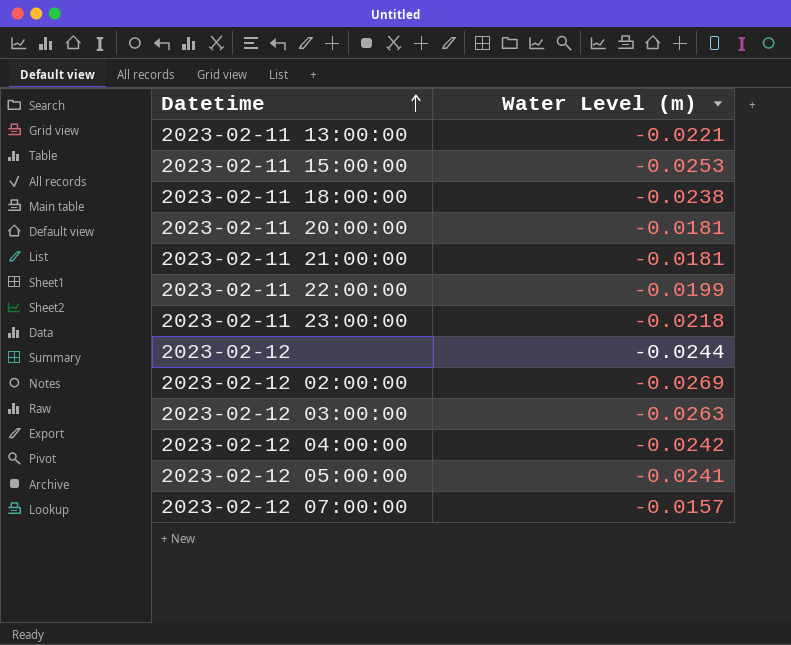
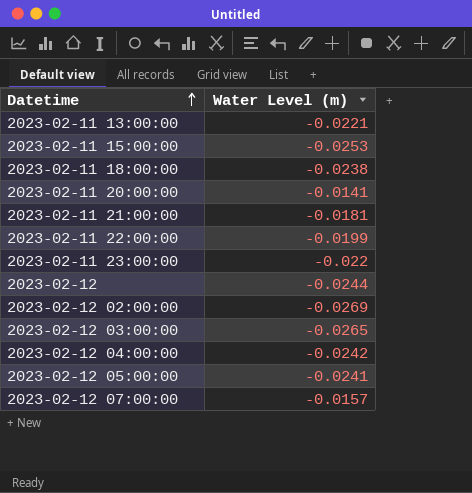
2023-02-11 20:00:00 | Water Level (m): -0.0181 -> -0.0141
2023-02-11 23:00:00 | Water Level (m): -0.0218 -> -0.022
2023-02-12 03:00:00 | Water Level (m): -0.0263 -> -0.0265

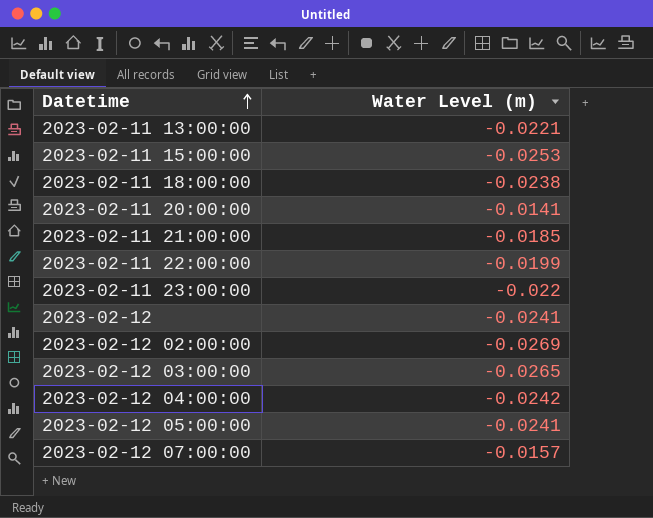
2023-02-11 21:00:00 | Water Level (m): -0.0181 -> -0.0185
2023-02-12 | Water Level (m): -0.0244 -> -0.0241

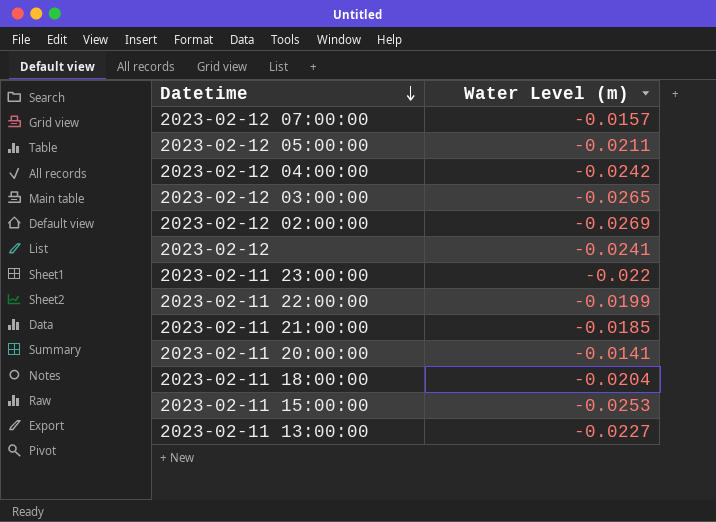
row order: Datetime ascending -> Datetime descending
2023-02-12 05:00:00 | Water Level (m): -0.0241 -> -0.0211
2023-02-11 18:00:00 | Water Level (m): -0.0238 -> -0.0204
2023-02-11 13:00:00 | Water Level (m): -0.0221 -> -0.0227

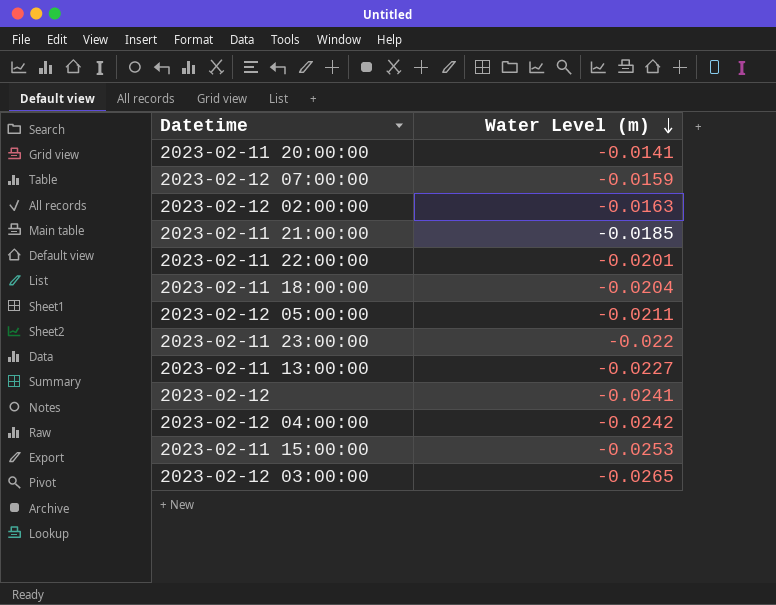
row order: Datetime descending -> Water Level (m) descending
2023-02-12 07:00:00 | Water Level (m): -0.0157 -> -0.0159
2023-02-12 02:00:00 | Water Level (m): -0.0269 -> -0.0163
2023-02-11 22:00:00 | Water Level (m): -0.0199 -> -0.0201

